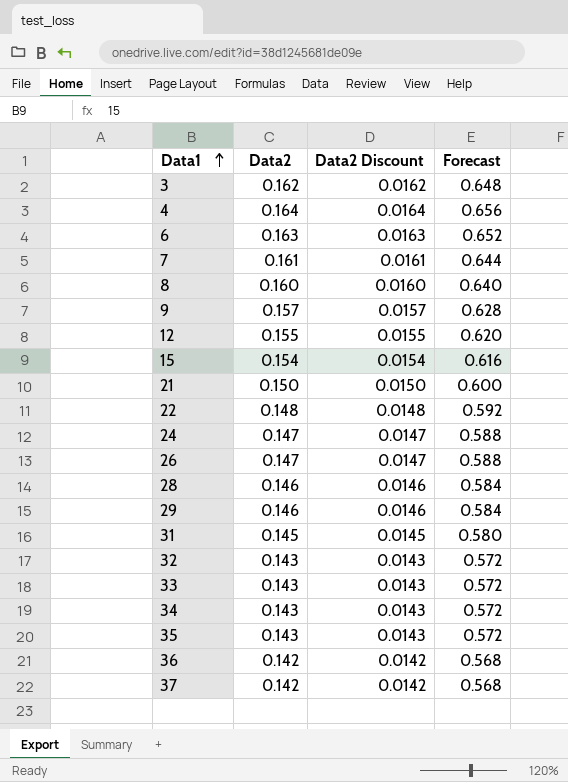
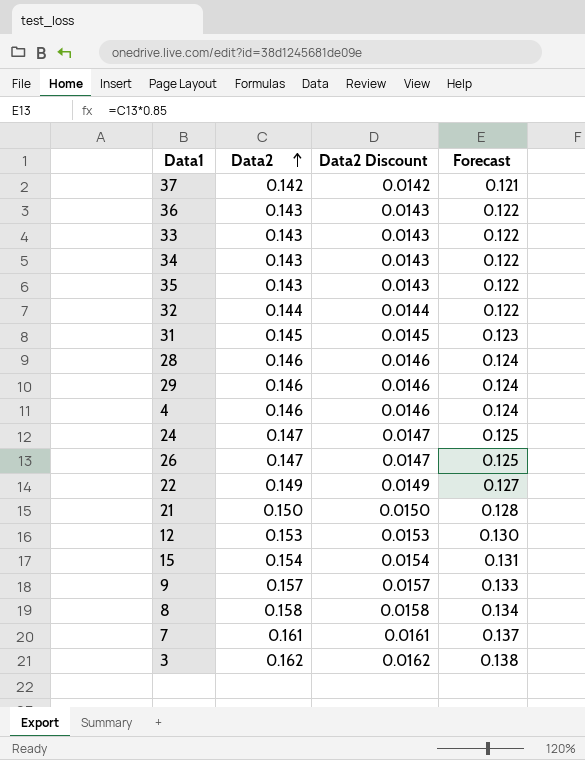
row order: Data1 ascending -> Data2 ascending
column Forecast | formula: [Data2] * 4 -> [Data2] * 0.85
row 6: 0.163 | 0.0163 | 0.652 -> none
36 | Data2: 0.142 -> 0.143
36 | Data2 Discount: 0.0142 -> 0.0143
32 | Data2: 0.143 -> 0.144
32 | Data2 Discount: 0.0143 -> 0.0144
4 | Data2: 0.164 -> 0.146
4 | Data2 Discount: 0.0164 -> 0.0146
22 | Data2: 0.148 -> 0.149
22 | Data2 Discount: 0.0148 -> 0.0149
12 | Data2: 0.155 -> 0.153
12 | Data2 Discount: 0.0155 -> 0.0153
8 | Data2: 0.160 -> 0.158
8 | Data2 Discount: 0.0160 -> 0.0158

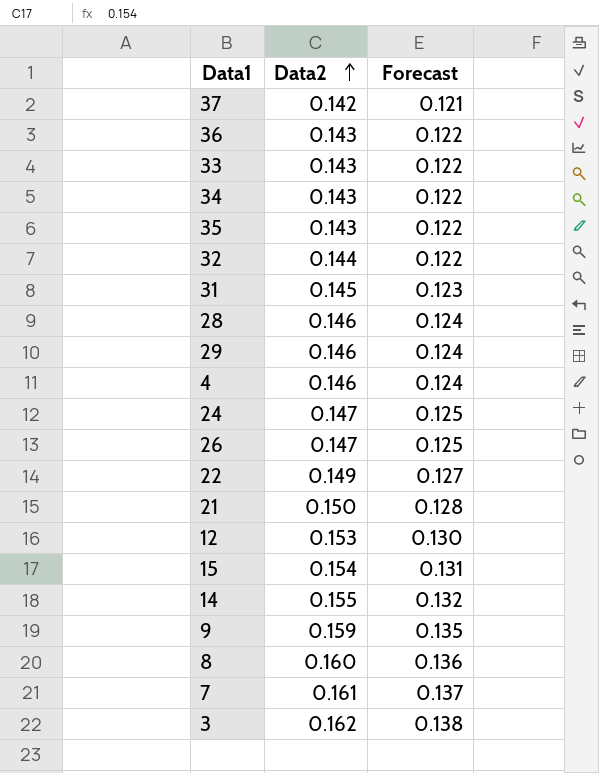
column Data2 Discount | formula: [Data2] * 0.1 -> none
row 14: none -> 0.155 | 0.132
9 | Data2: 0.157 -> 0.159
9 | Forecast: 0.133 -> 0.135
8 | Data2: 0.158 -> 0.160
8 | Forecast: 0.134 -> 0.136

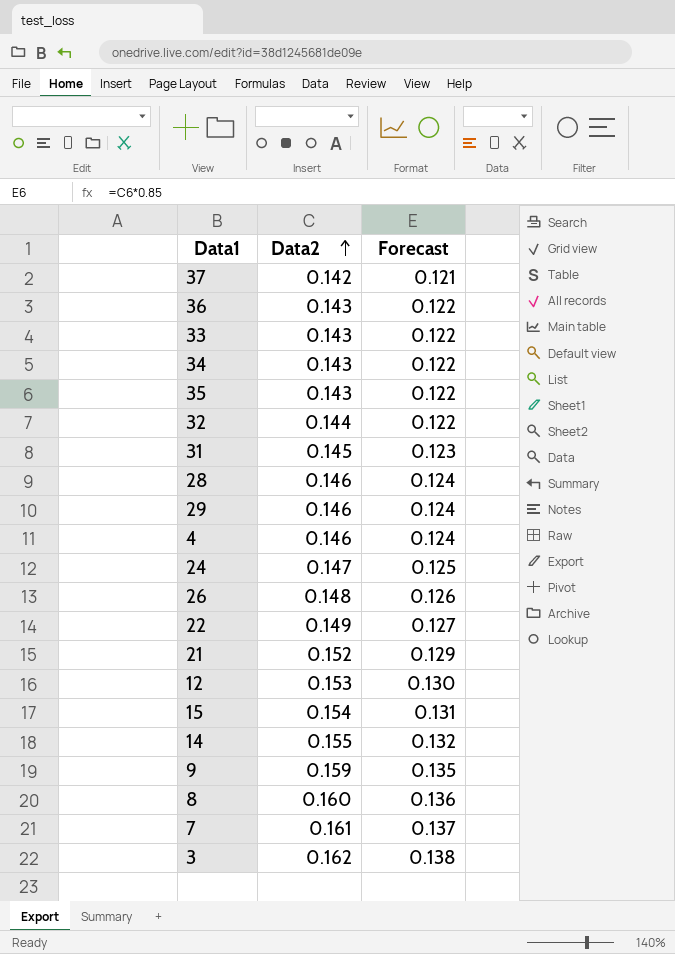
26 | Data2: 0.147 -> 0.148
26 | Forecast: 0.125 -> 0.126
21 | Data2: 0.150 -> 0.152
21 | Forecast: 0.128 -> 0.129

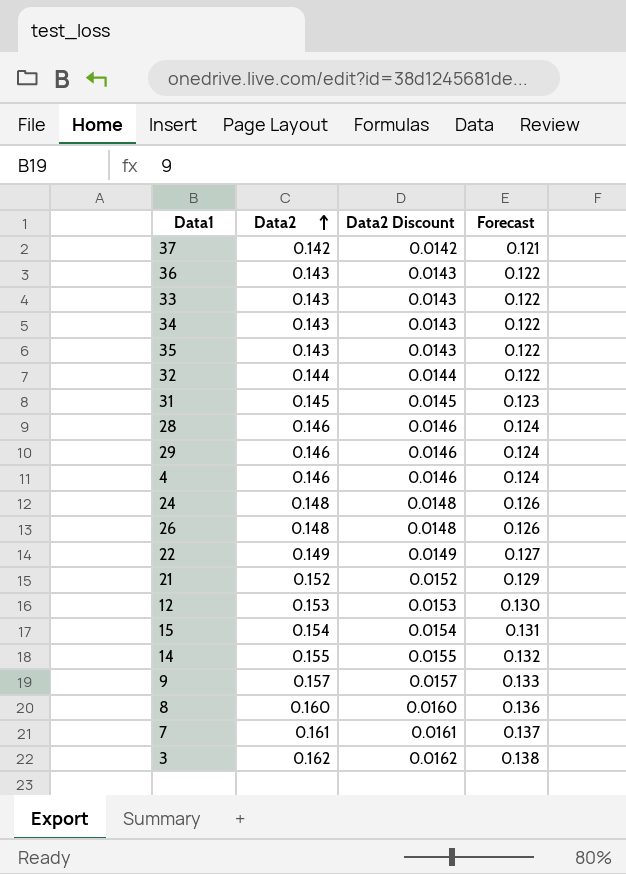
column Data2 Discount | formula: none -> [Data2] * 0.1
24 | Data2: 0.147 -> 0.148
24 | Forecast: 0.125 -> 0.126
9 | Data2: 0.159 -> 0.157
9 | Forecast: 0.135 -> 0.133

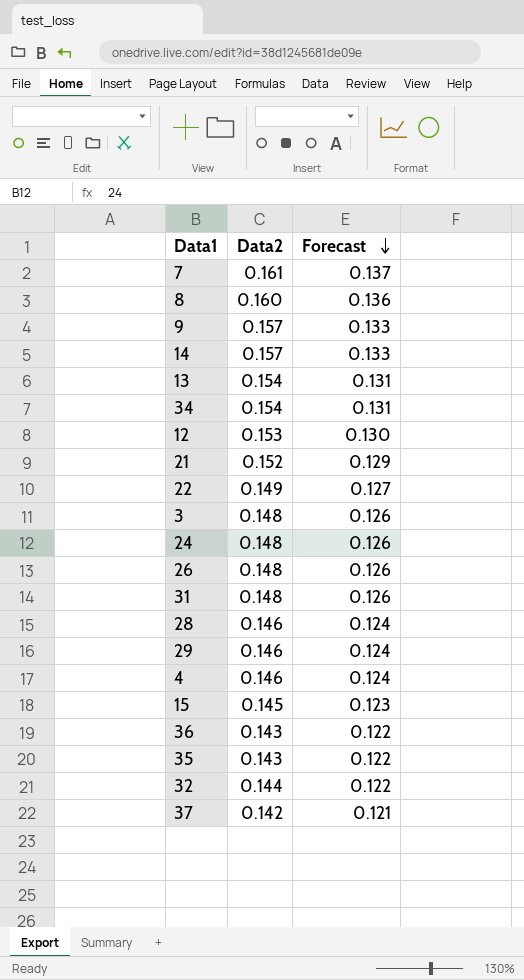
row order: Data2 ascending -> Forecast descending
column Data2 Discount | formula: [Data2] * 0.1 -> none
row 33: 0.143 | 0.0143 | 0.122 -> none
14 | Data2: 0.155 -> 0.157
14 | Forecast: 0.132 -> 0.133
row 13: none -> 0.154 | 0.131
34 | Data2: 0.143 -> 0.154
34 | Forecast: 0.122 -> 0.131
3 | Data2: 0.162 -> 0.148
3 | Forecast: 0.138 -> 0.126
31 | Data2: 0.145 -> 0.148
31 | Forecast: 0.123 -> 0.126
15 | Data2: 0.154 -> 0.145
15 | Forecast: 0.131 -> 0.123

